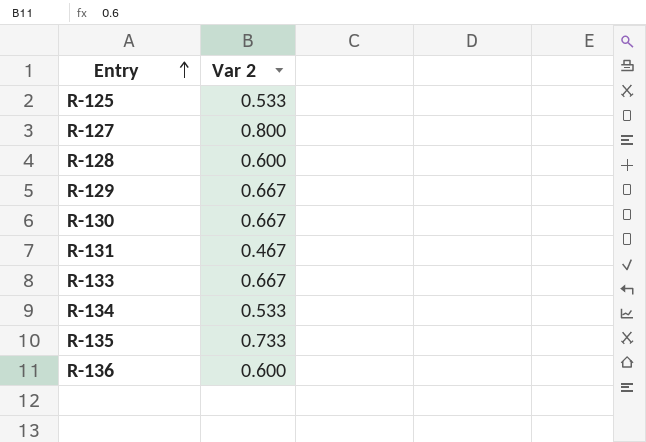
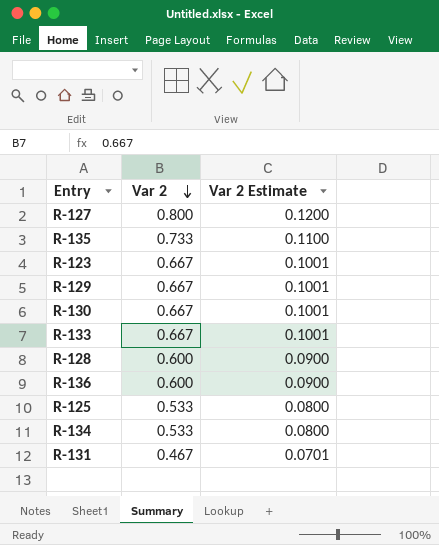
row order: Entry ascending -> Var 2 descending
column Var 2 Estimate | formula: none -> [Var 2] * 0.15
row R-123: none -> 0.667 | 0.1001

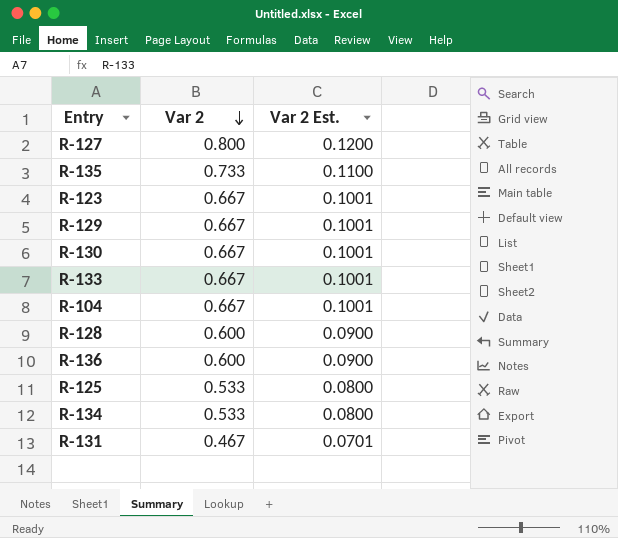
column name: Var 2 Estimate -> Var 2 Est.
row R-104: none -> 0.667 | 0.1001

